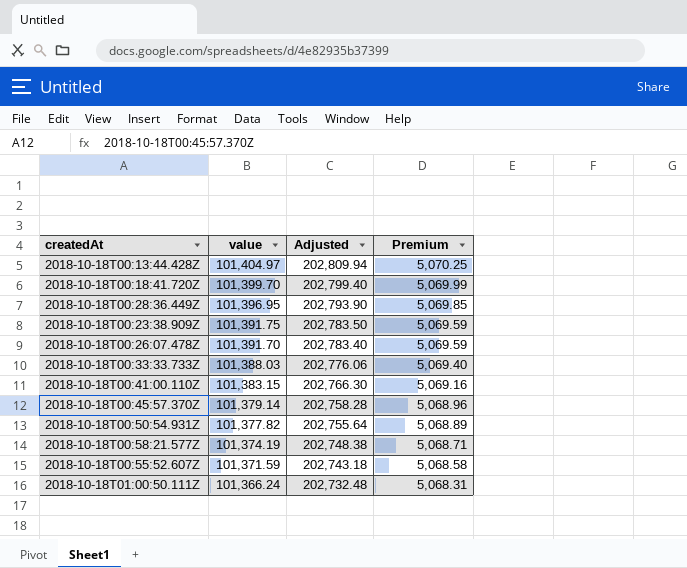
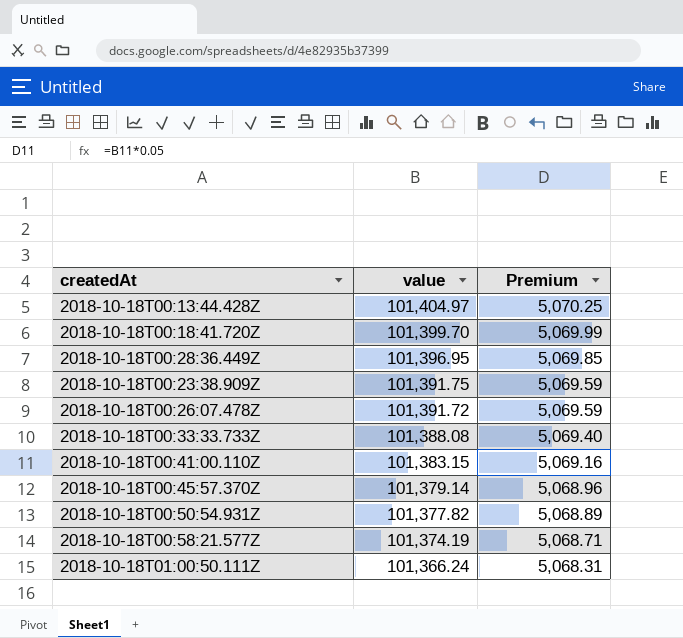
column Adjusted | formula: [value] * 2 -> none
row 2018-10-18T00:55:52.607Z: 101,371.59 | 202,743.18 | 5,068.58 -> none
2018-10-18T00:26:07.478Z | value: 101,391.70 -> 101,391.72
2018-10-18T00:33:33.733Z | value: 101,388.03 -> 101,388.08

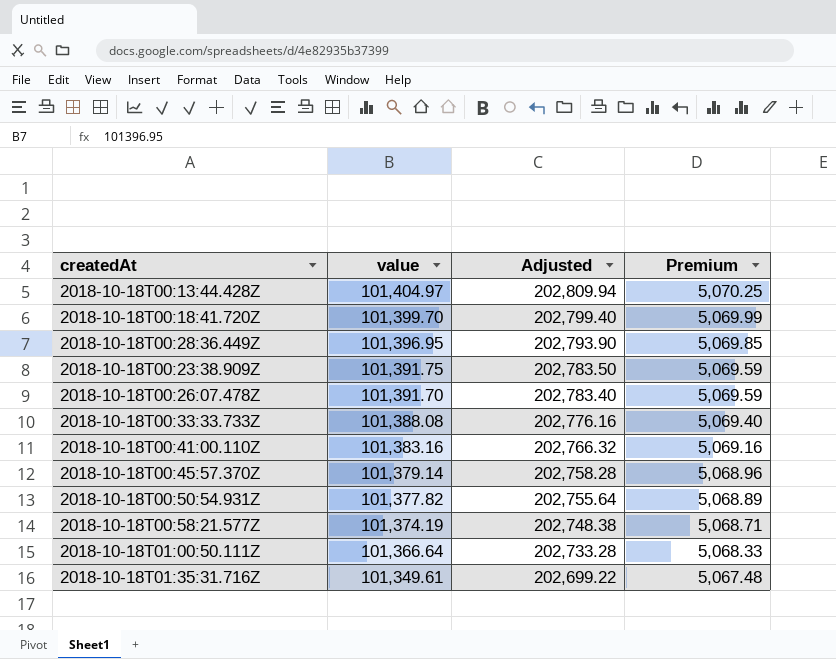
column Adjusted | formula: none -> [value] * 2
2018-10-18T00:26:07.478Z | value: 101,391.72 -> 101,391.70
2018-10-18T00:41:00.110Z | value: 101,383.15 -> 101,383.16
2018-10-18T01:00:50.111Z | value: 101,366.24 -> 101,366.64
2018-10-18T01:00:50.111Z | Premium: 5,068.31 -> 5,068.33
row 2018-10-18T01:35:31.716Z: none -> 101,349.61 | 202,699.22 | 5,067.48

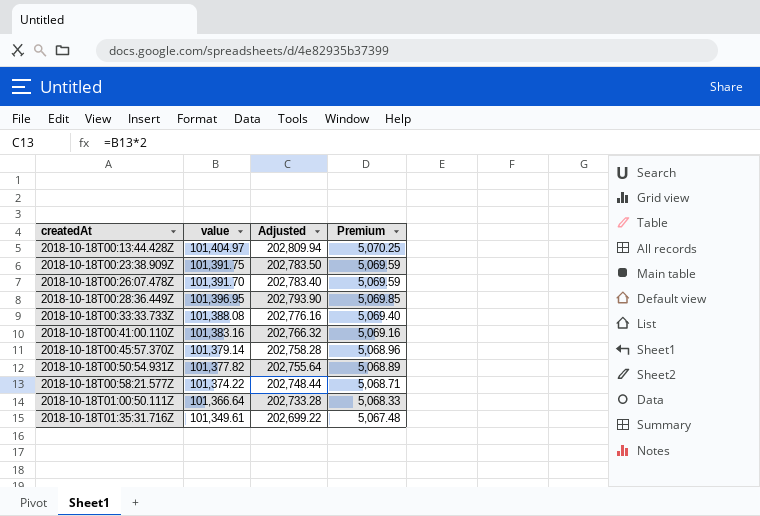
row order: value descending -> createdAt ascending
row 2018-10-18T00:18:41.720Z: 101,399.70 | 202,799.40 | 5,069.99 -> none
2018-10-18T00:58:21.577Z | value: 101,374.19 -> 101,374.22
2018-10-18T00:58:21.577Z | Adjusted: 202,748.38 -> 202,748.44

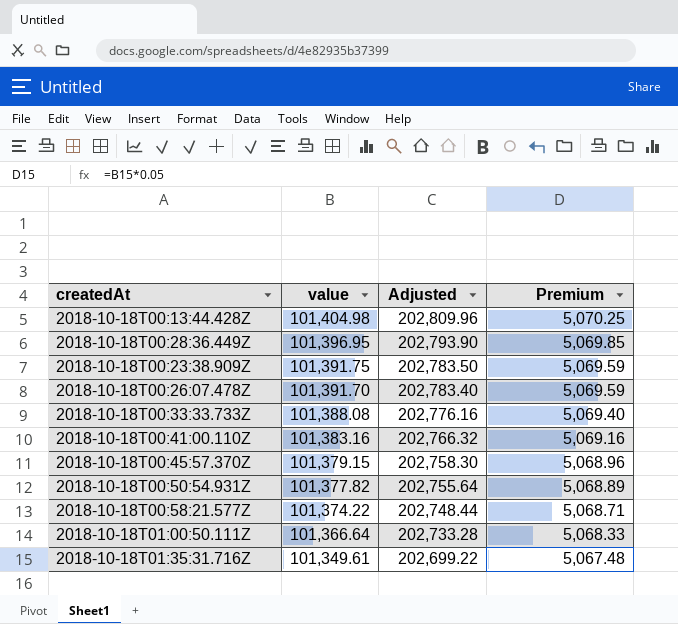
row order: createdAt ascending -> value descending
2018-10-18T00:13:44.428Z | value: 101,404.97 -> 101,404.98
2018-10-18T00:13:44.428Z | Adjusted: 202,809.94 -> 202,809.96
2018-10-18T00:45:57.370Z | value: 101,379.14 -> 101,379.15
2018-10-18T00:45:57.370Z | Adjusted: 202,758.28 -> 202,758.30

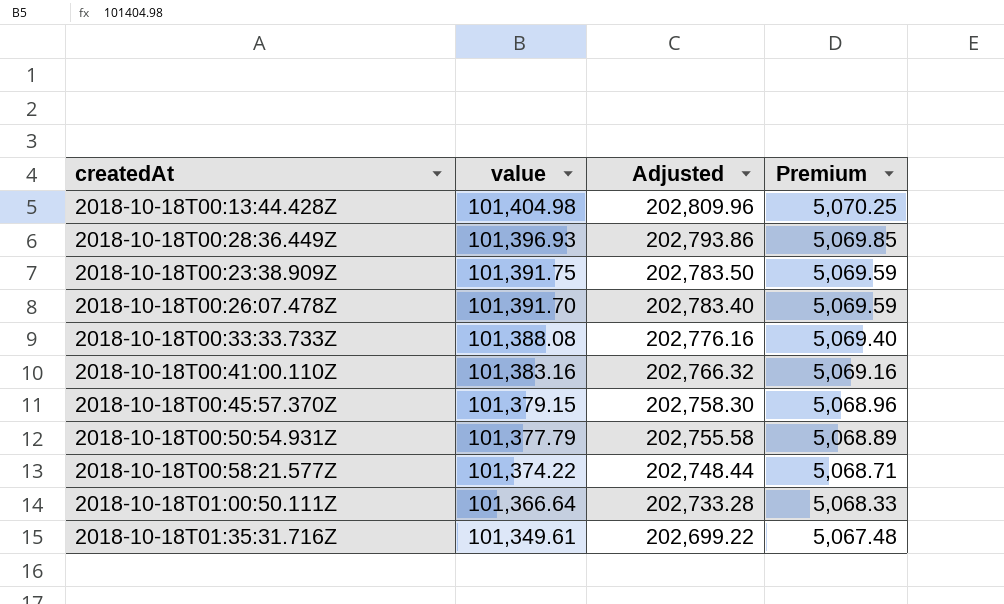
2018-10-18T00:28:36.449Z | value: 101,396.95 -> 101,396.93
2018-10-18T00:28:36.449Z | Adjusted: 202,793.90 -> 202,793.86
2018-10-18T00:50:54.931Z | value: 101,377.82 -> 101,377.79
2018-10-18T00:50:54.931Z | Adjusted: 202,755.64 -> 202,755.58

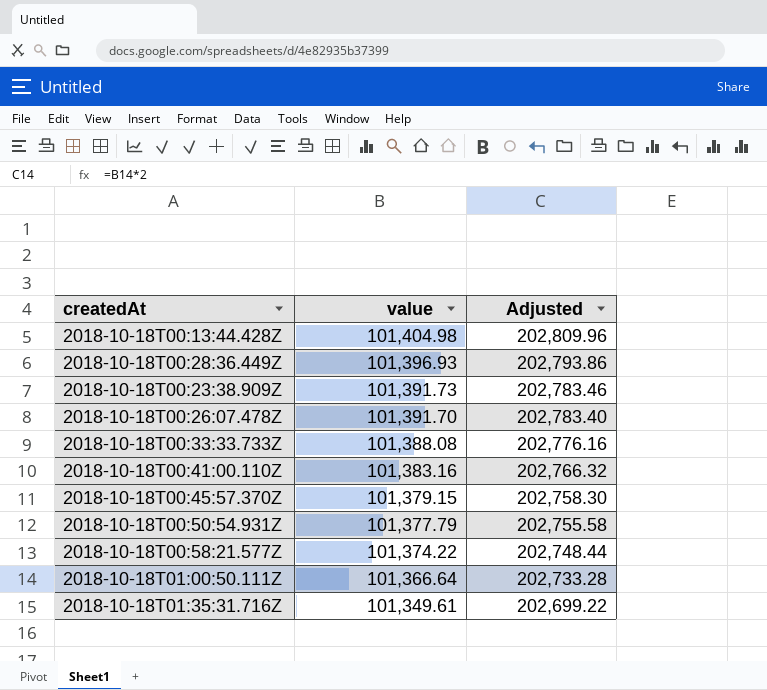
column Premium | formula: [value] * 0.05 -> none
2018-10-18T00:23:38.909Z | value: 101,391.75 -> 101,391.73
2018-10-18T00:23:38.909Z | Adjusted: 202,783.50 -> 202,783.46

